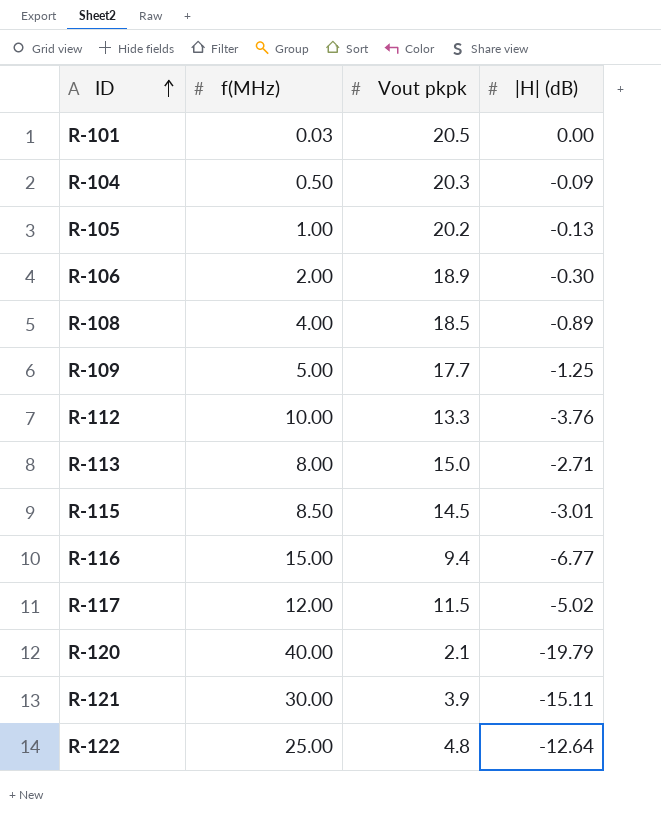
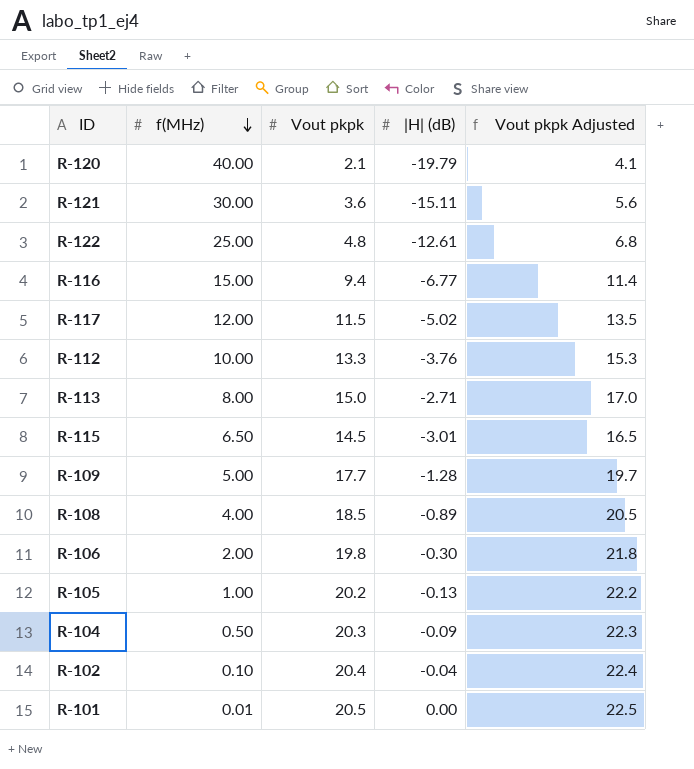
row order: ID ascending -> f(MHz) descending
column Vout pkpk Adjusted | formula: none -> [Vout pkpk] + 2
R-121 | Vout pkpk: 3.9 -> 3.6
R-122 | |H| (dB): -12.64 -> -12.61
R-115 | f(MHz): 8.50 -> 6.50
R-109 | |H| (dB): -1.25 -> -1.28
R-106 | Vout pkpk: 18.9 -> 19.8
row R-102: none -> 0.10 | 20.4 | -0.04 | 22.4
R-101 | f(MHz): 0.03 -> 0.01

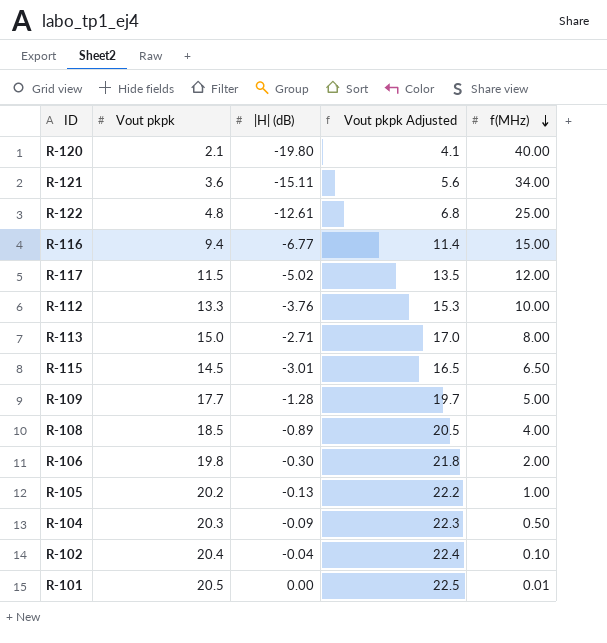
column f(MHz) | position: 2 -> 5
R-120 | |H| (dB): -19.79 -> -19.80
R-121 | f(MHz): 30.00 -> 34.00

